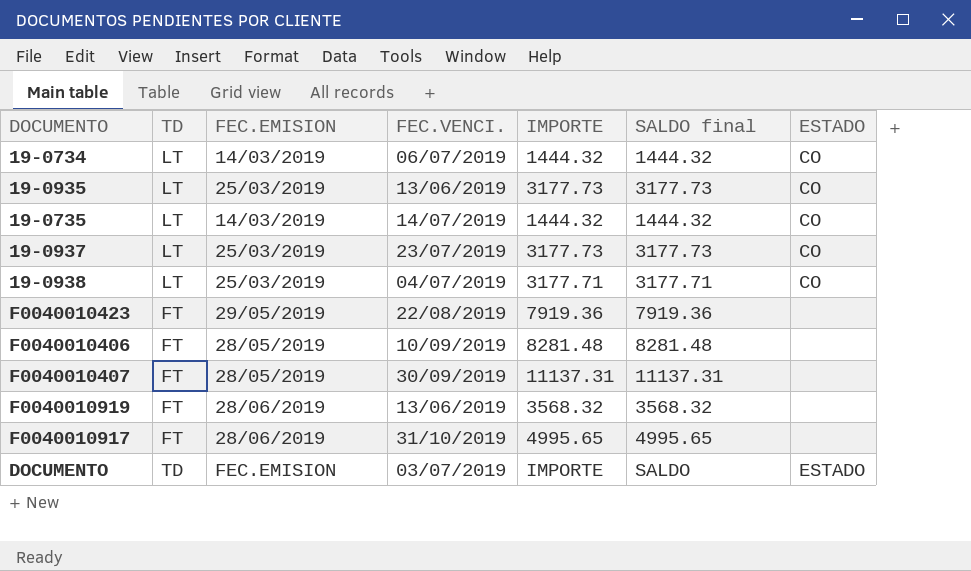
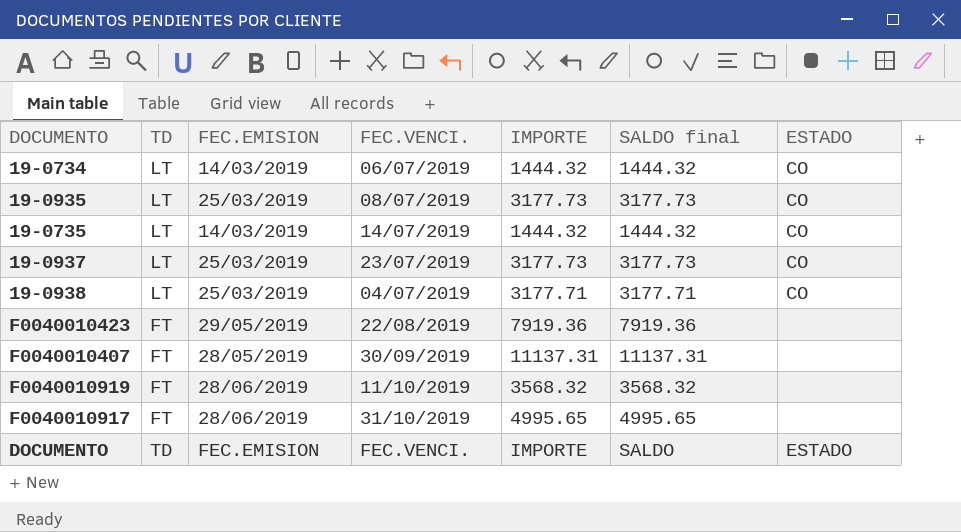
row F0040010406: FT | 28/05/2019 | 10/09/2019 | 8281.48 | 8281.48 | none -> none
19-0935 | FEC.VENCI.: 13/06/2019 -> 08/07/2019
F0040010919 | FEC.VENCI.: 13/06/2019 -> 11/10/2019
DOCUMENTO | FEC.VENCI.: 03/07/2019 -> FEC.VENCI.

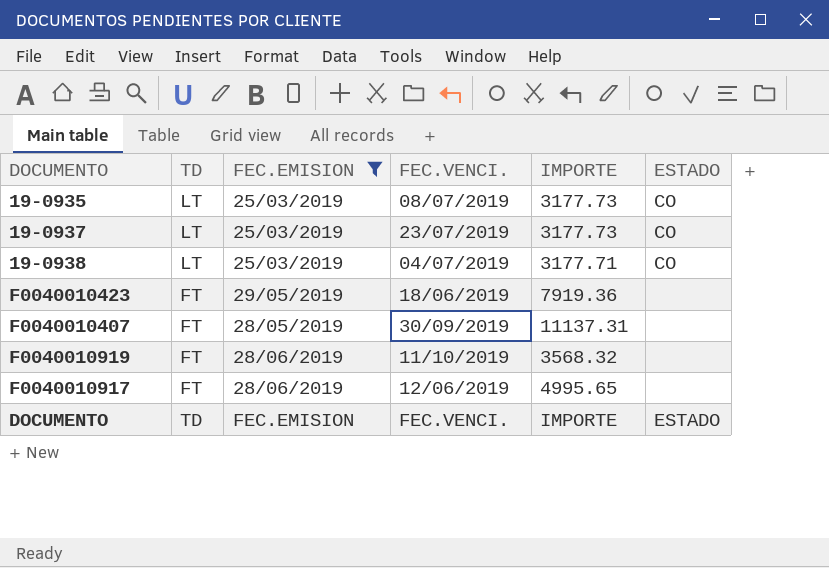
filter: none -> FEC.EMISION != 14/03/2019
column SALDO final | position: 6 -> none
F0040010423 | FEC.VENCI.: 22/08/2019 -> 18/06/2019
F0040010917 | FEC.VENCI.: 31/10/2019 -> 12/06/2019

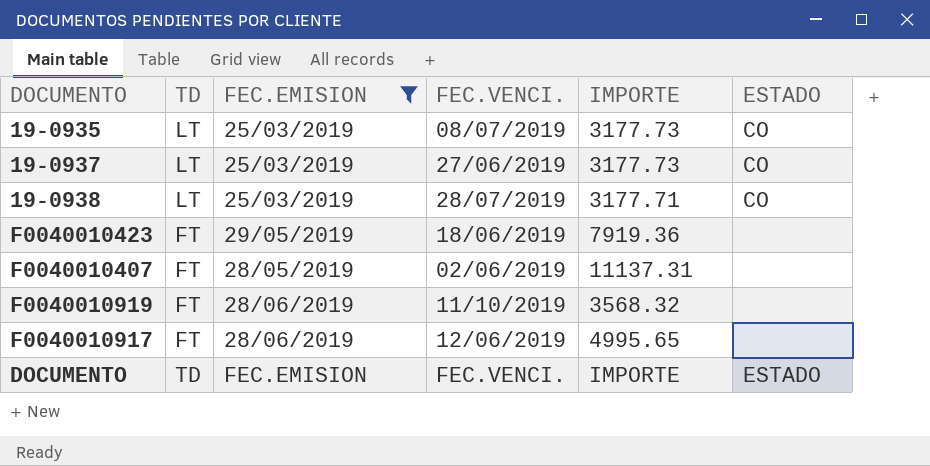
19-0937 | FEC.VENCI.: 23/07/2019 -> 27/06/2019
19-0938 | FEC.VENCI.: 04/07/2019 -> 28/07/2019
F0040010407 | FEC.VENCI.: 30/09/2019 -> 02/06/2019

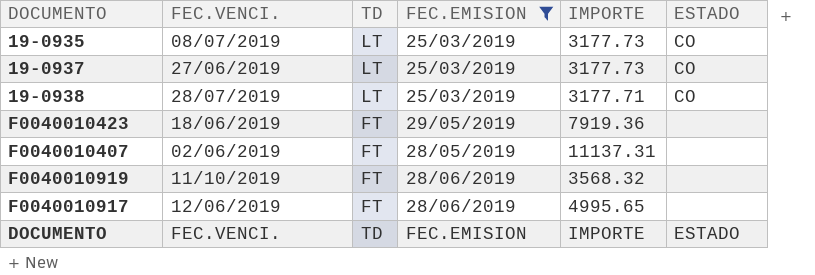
column FEC.VENCI. | position: 4 -> 2

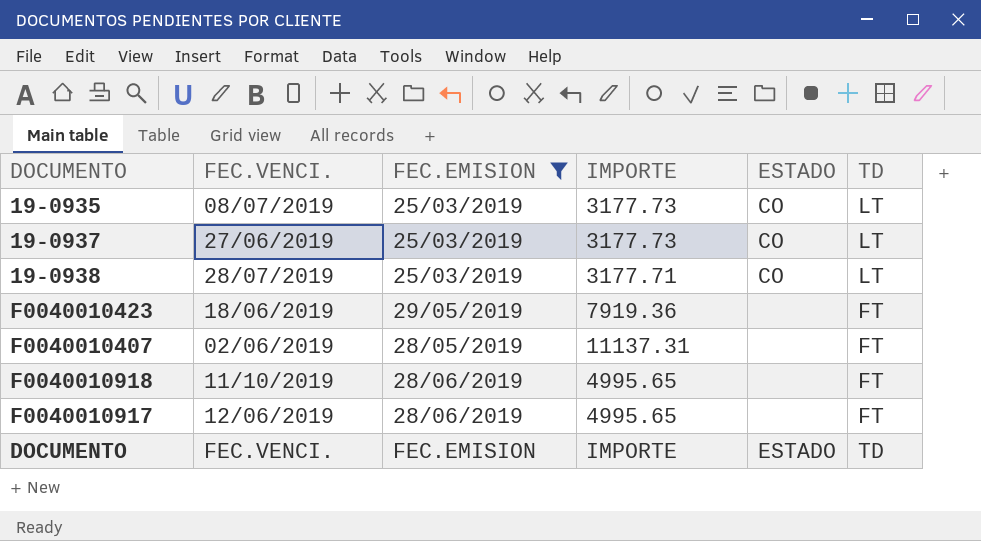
column TD | position: 3 -> 6
row F0040010919: 11/10/2019 | FT | 28/06/2019 | 3568.32 | none -> none
row F0040010918: none -> 11/10/2019 | 28/06/2019 | 4995.65 | none | FT

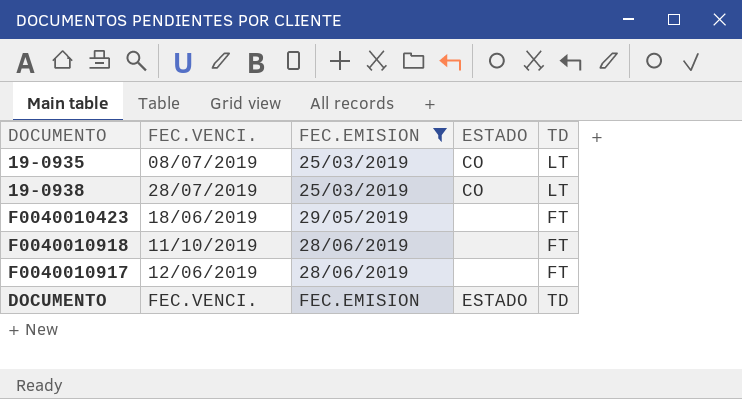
column IMPORTE | position: 4 -> none
row 19-0937: 27/06/2019 | 25/03/2019 | 3177.73 | CO | LT -> none
row F0040010407: 02/06/2019 | 28/05/2019 | 11137.31 | none | FT -> none

